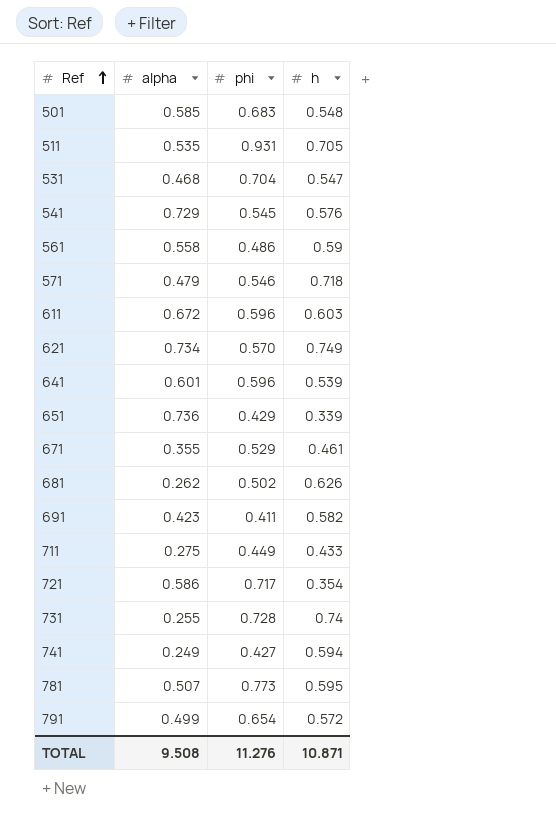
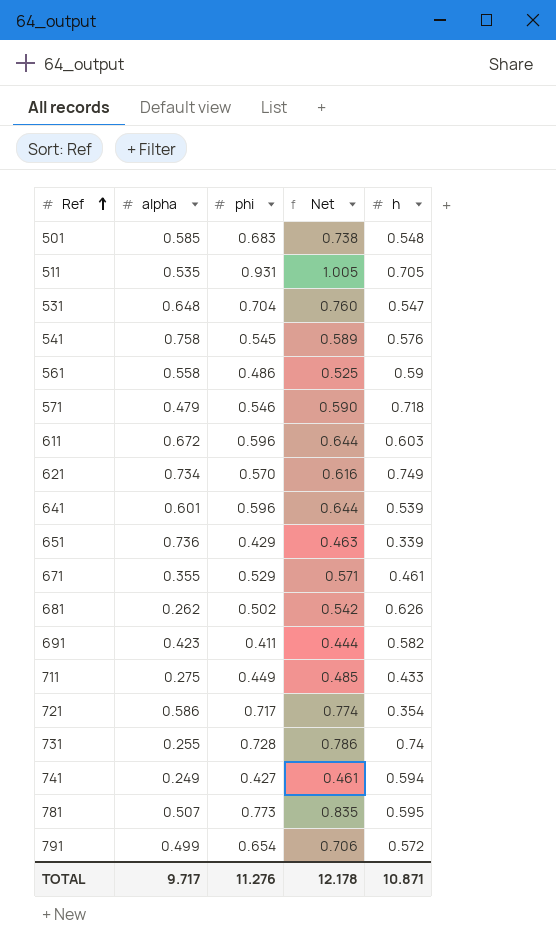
column Net | formula: none -> [phi] * 1.08
531 | alpha: 0.468 -> 0.648
541 | alpha: 0.729 -> 0.758
TOTAL | alpha: 9.508 -> 9.717

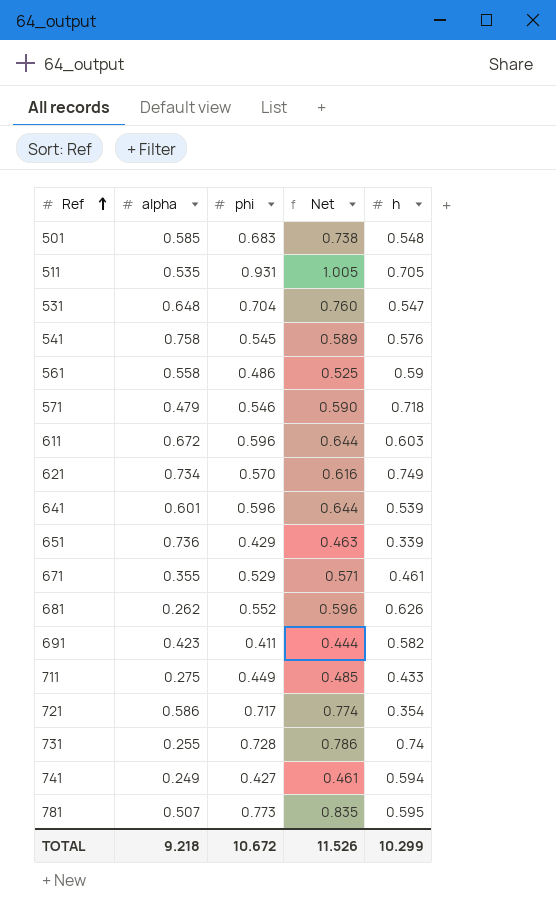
row 791: 0.499 | 0.654 | 0.706 | 0.572 -> none
681 | phi: 0.502 -> 0.552
681 | Net: 0.542 -> 0.596
TOTAL | alpha: 9.717 -> 9.218
TOTAL | phi: 11.276 -> 10.672
TOTAL | Net: 12.178 -> 11.526
TOTAL | h: 10.871 -> 10.299

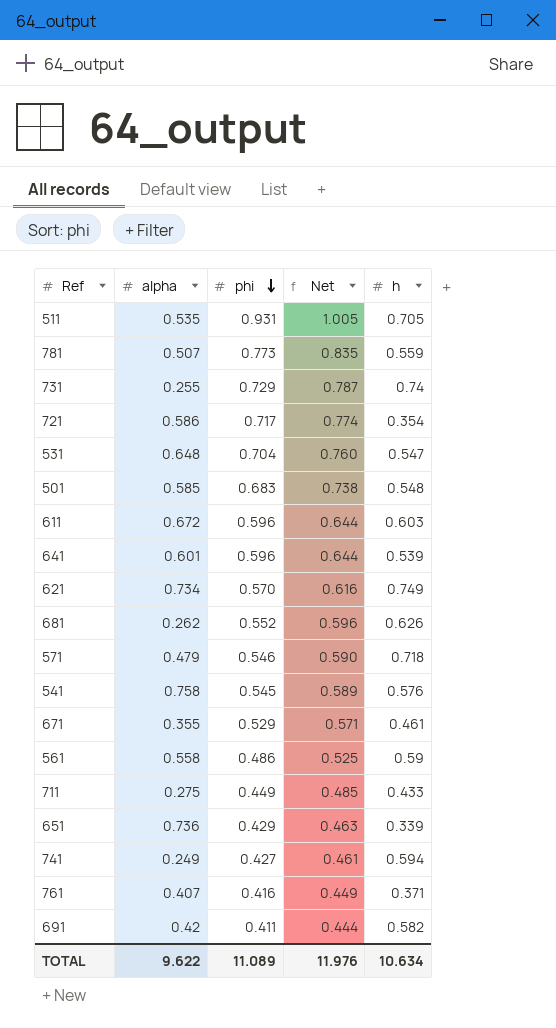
row order: Ref ascending -> phi descending
781 | h: 0.595 -> 0.559
731 | phi: 0.728 -> 0.729
731 | Net: 0.786 -> 0.787
row 761: none -> 0.407 | 0.416 | 0.449 | 0.371
691 | alpha: 0.423 -> 0.42
TOTAL | alpha: 9.218 -> 9.622
TOTAL | phi: 10.672 -> 11.089
TOTAL | Net: 11.526 -> 11.976
TOTAL | h: 10.299 -> 10.634

